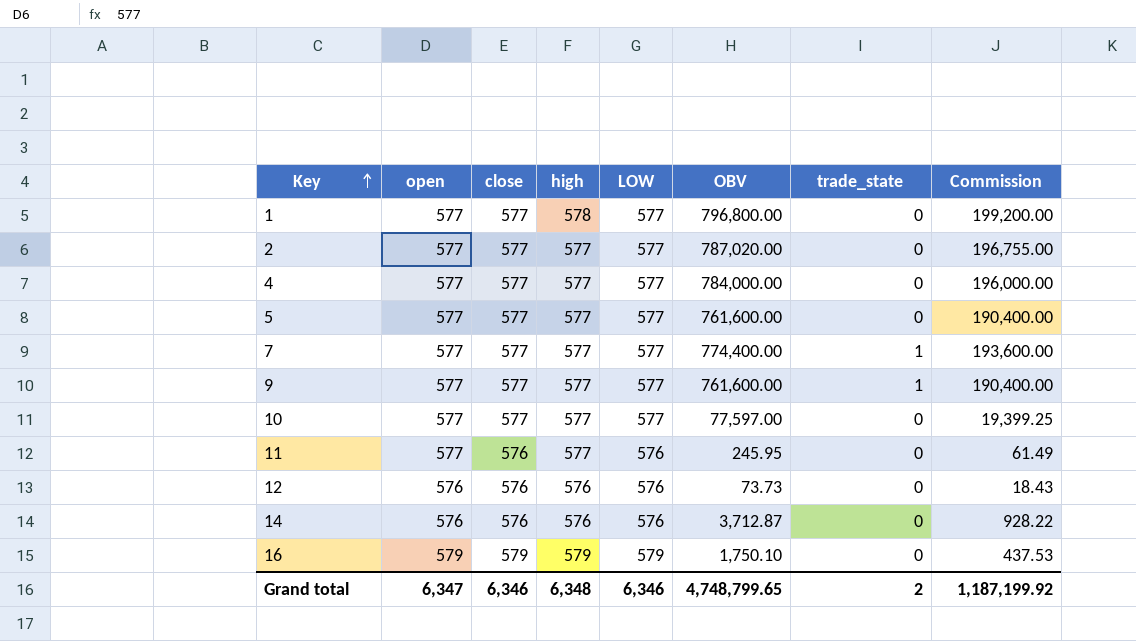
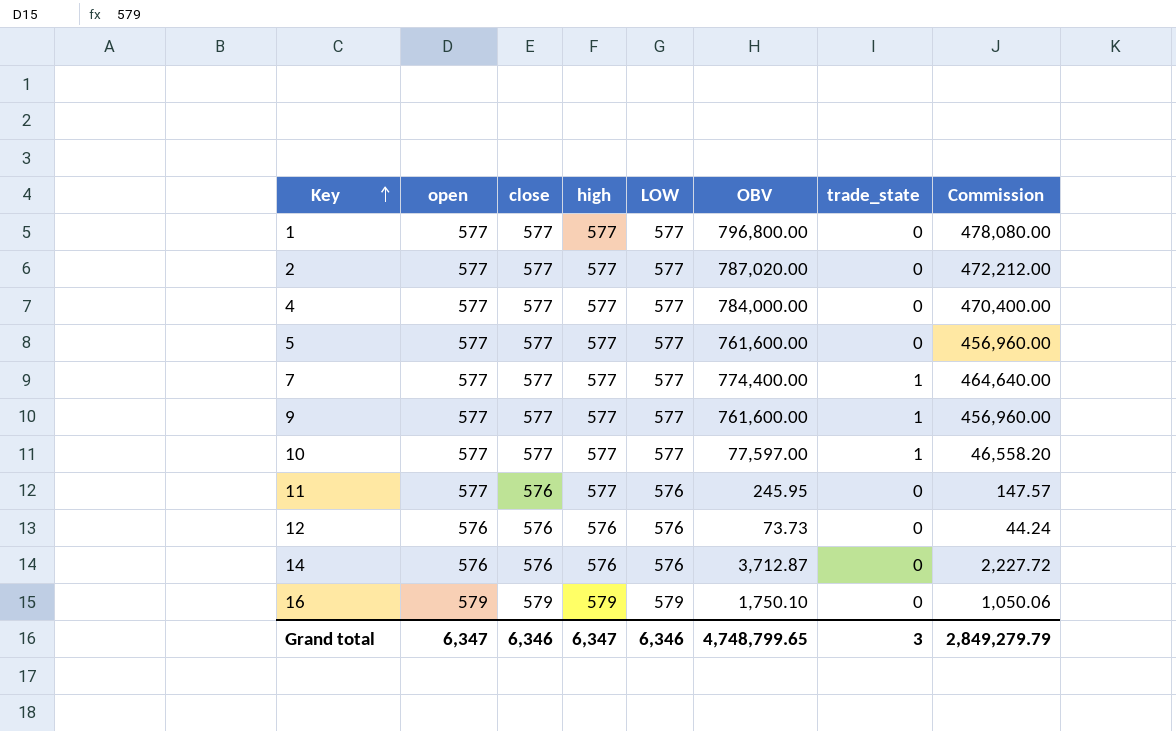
column Commission | formula: [OBV] * 0.25 -> [OBV] * 0.6
1 | high: 578 -> 577
10 | trade_state: 0 -> 1
Grand total | high: 6,348 -> 6,347
Grand total | trade_state: 2 -> 3
Grand total | Commission: 1,187,199.92 -> 2,849,279.79

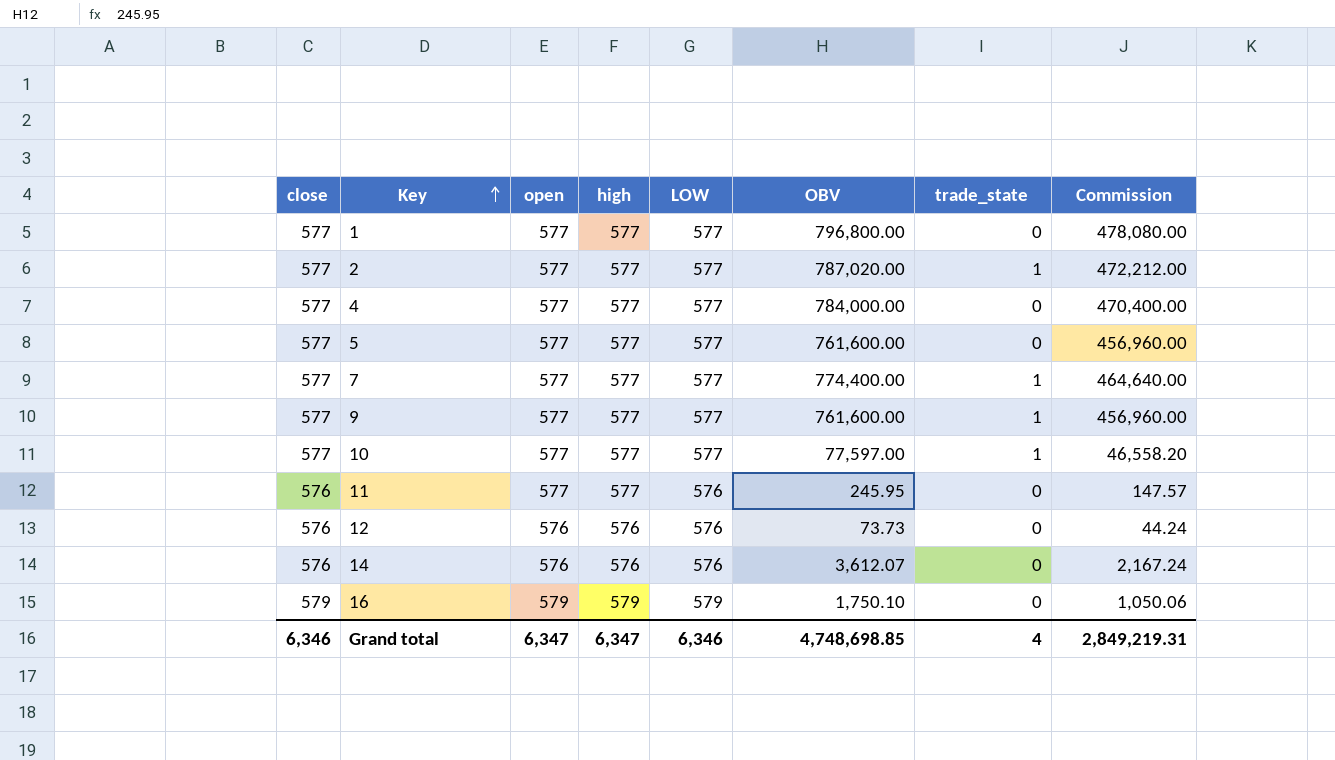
column close | position: 3 -> 1
2 | trade_state: 0 -> 1
14 | OBV: 3,712.87 -> 3,612.07
14 | Commission: 2,227.72 -> 2,167.24
Grand total | OBV: 4,748,799.65 -> 4,748,698.85
Grand total | trade_state: 3 -> 4
Grand total | Commission: 2,849,279.79 -> 2,849,219.31

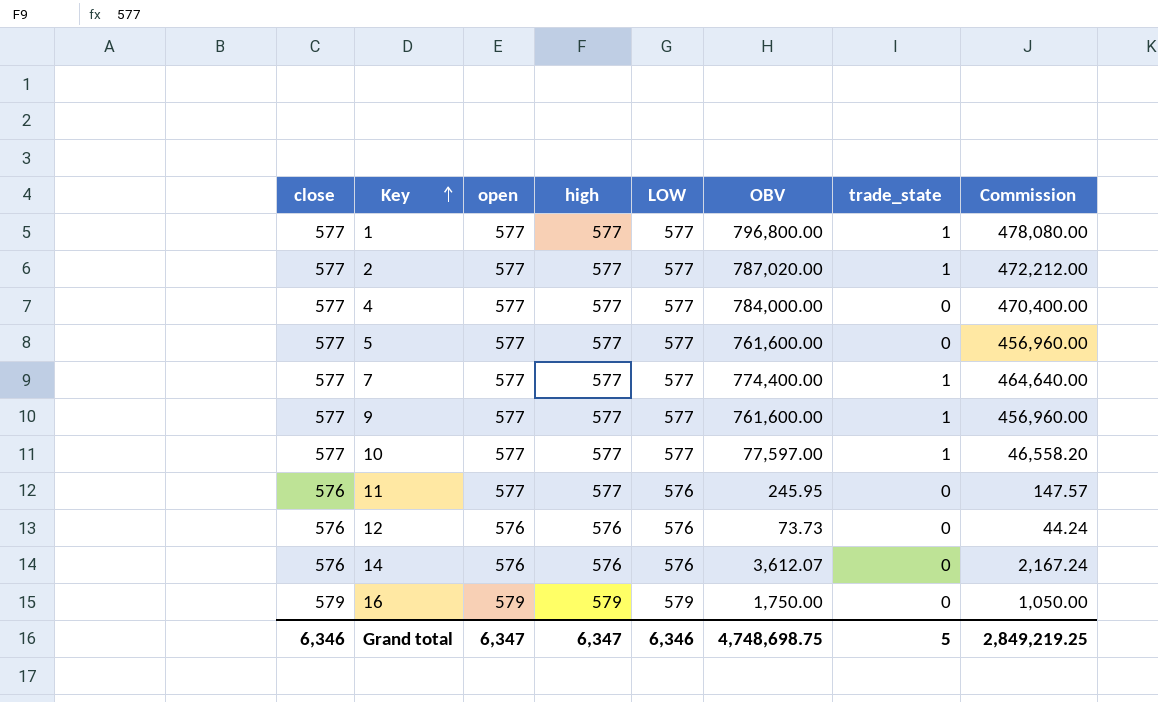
1 | trade_state: 0 -> 1
16 | OBV: 1,750.10 -> 1,750.00
16 | Commission: 1,050.06 -> 1,050.00
Grand total | OBV: 4,748,698.85 -> 4,748,698.75
Grand total | trade_state: 4 -> 5
Grand total | Commission: 2,849,219.31 -> 2,849,219.25

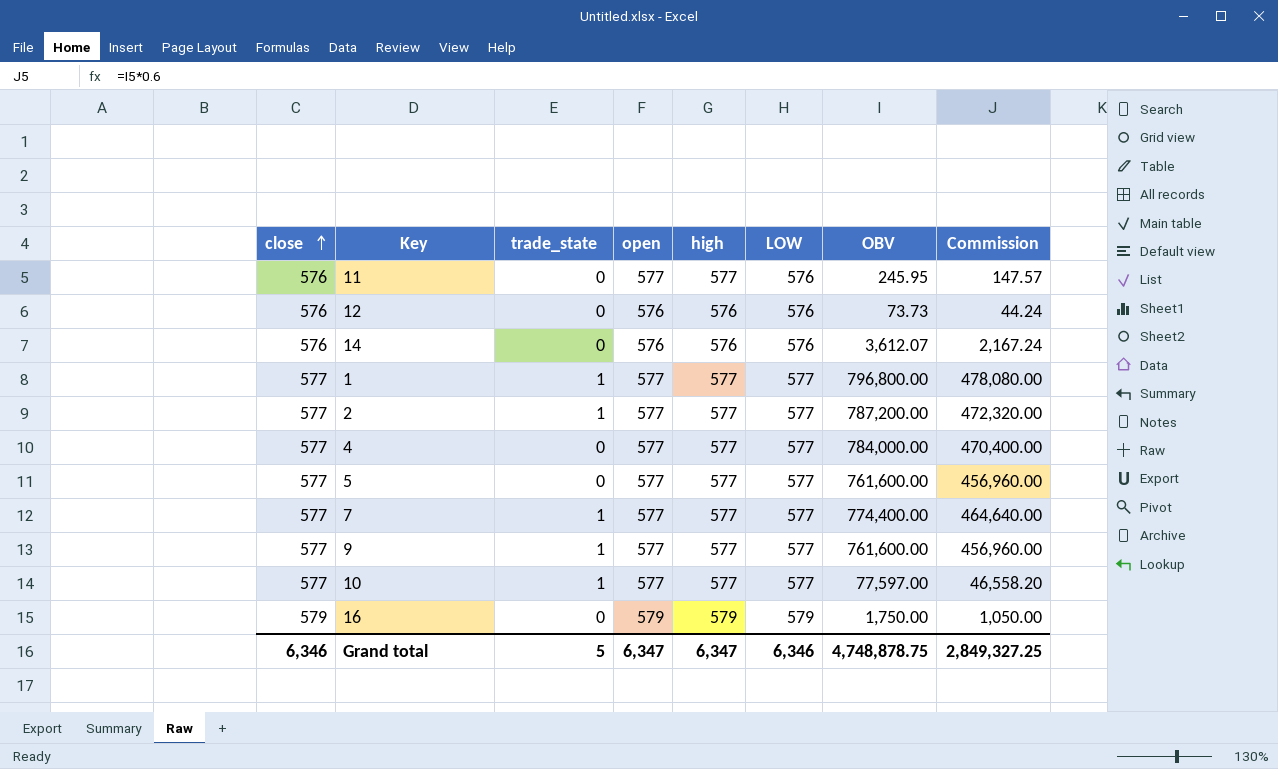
row order: Key ascending -> close ascending
column trade_state | position: 7 -> 3
2 | OBV: 787,020.00 -> 787,200.00
2 | Commission: 472,212.00 -> 472,320.00
Grand total | OBV: 4,748,698.75 -> 4,748,878.75
Grand total | Commission: 2,849,219.25 -> 2,849,327.25

